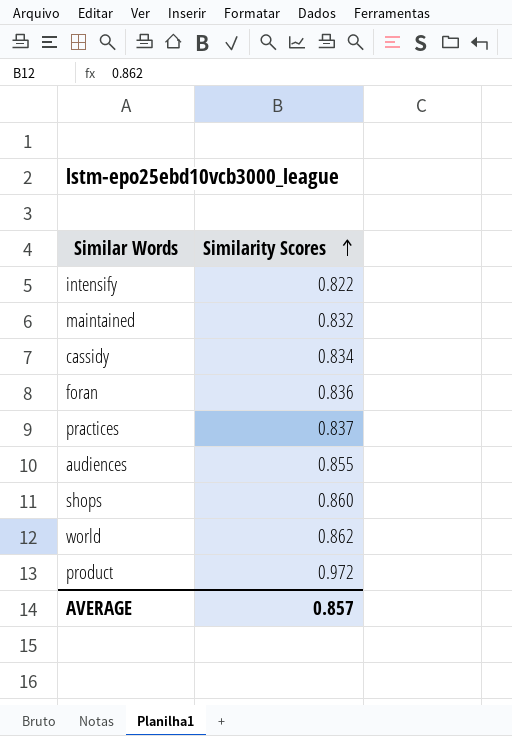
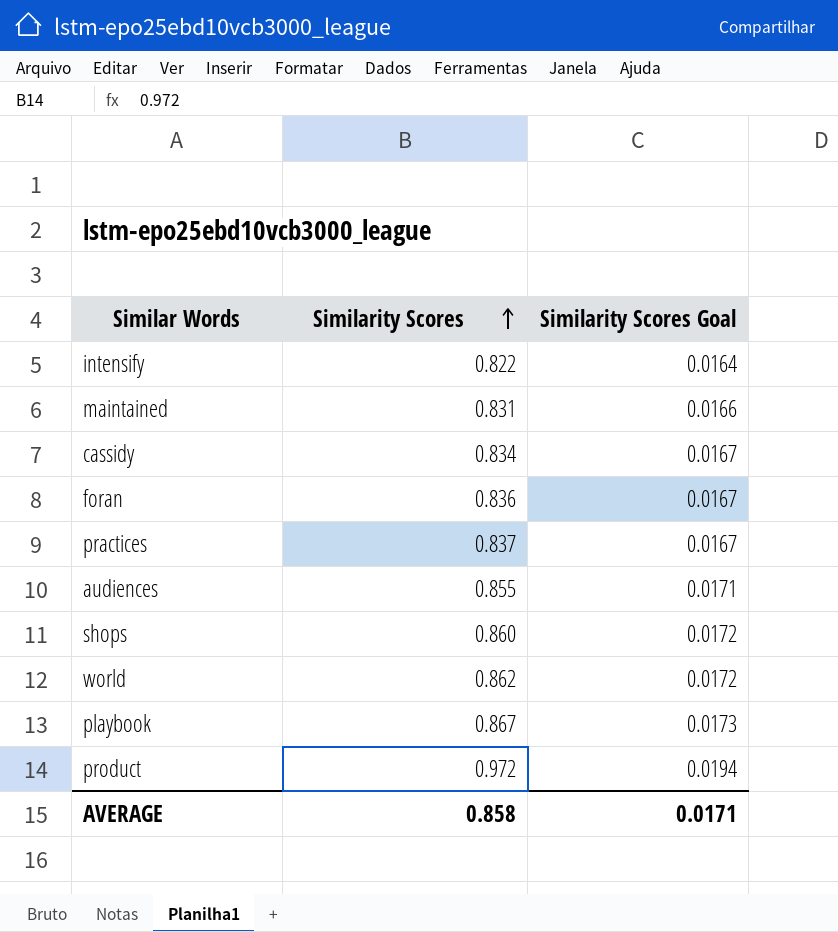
column Similarity Scores Goal | formula: none -> [Similarity Scores] * 0.02
maintained | Similarity Scores: 0.832 -> 0.831
row playbook: none -> 0.867 | 0.0173
AVERAGE | Similarity Scores: 0.857 -> 0.858

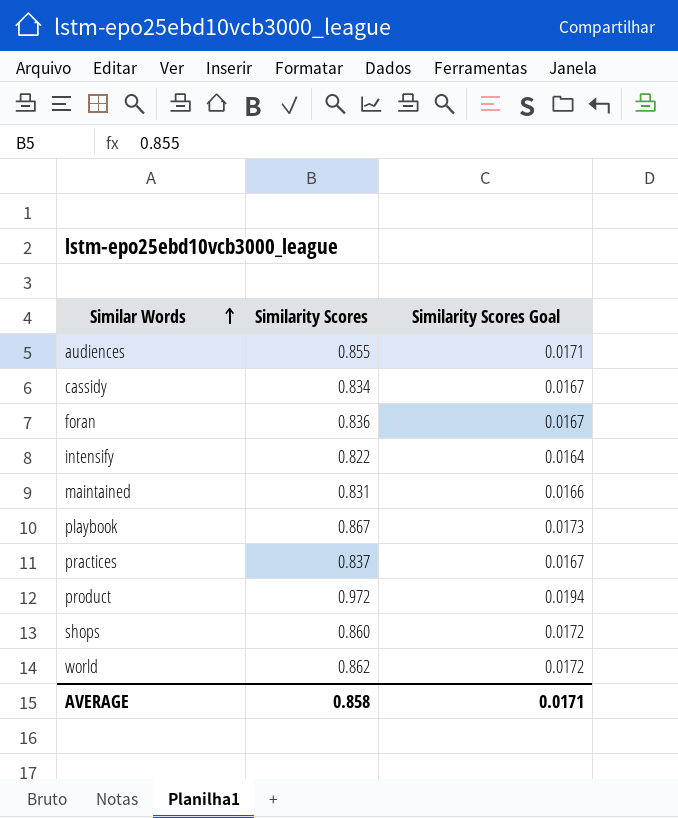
row order: Similarity Scores ascending -> Similar Words ascending

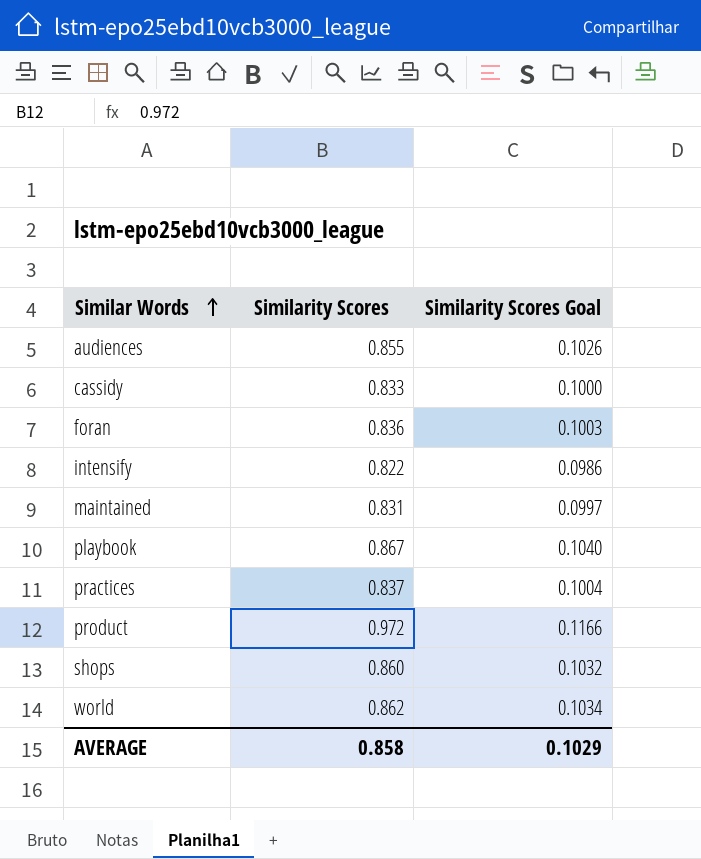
column Similarity Scores Goal | formula: [Similarity Scores] * 0.02 -> [Similarity Scores] * 0.12
cassidy | Similarity Scores: 0.834 -> 0.833
AVERAGE | Similarity Scores Goal: 0.0171 -> 0.1029

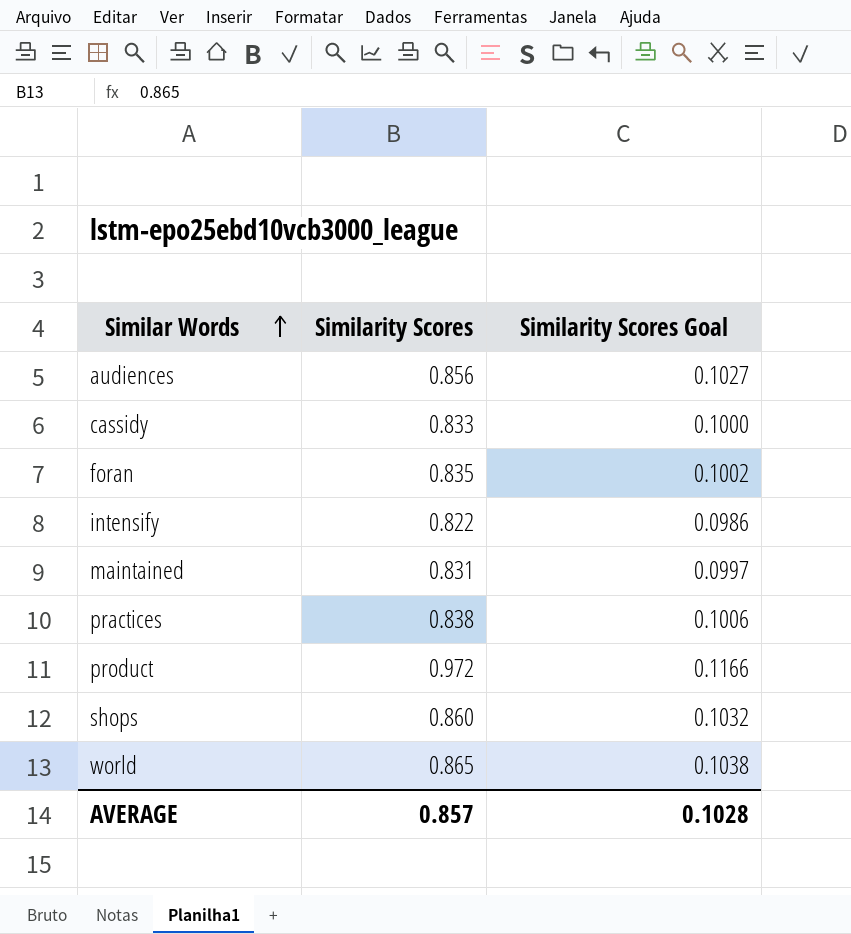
row playbook: 0.867 | 0.1040 -> none
audiences | Similarity Scores: 0.855 -> 0.856
audiences | Similarity Scores Goal: 0.1026 -> 0.1027
foran | Similarity Scores: 0.836 -> 0.835
foran | Similarity Scores Goal: 0.1003 -> 0.1002
practices | Similarity Scores: 0.837 -> 0.838
practices | Similarity Scores Goal: 0.1004 -> 0.1006
world | Similarity Scores: 0.862 -> 0.865
world | Similarity Scores Goal: 0.1034 -> 0.1038
AVERAGE | Similarity Scores: 0.858 -> 0.857
AVERAGE | Similarity Scores Goal: 0.1029 -> 0.1028

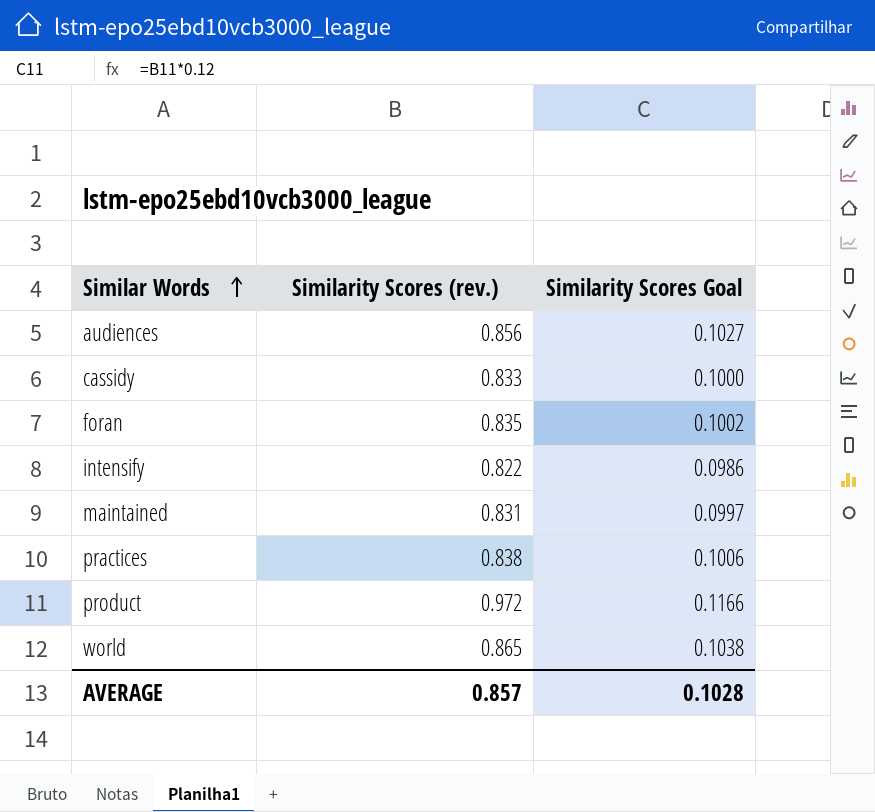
column name: Similarity Scores -> Similarity Scores (rev.)
row shops: 0.860 | 0.1032 -> none

